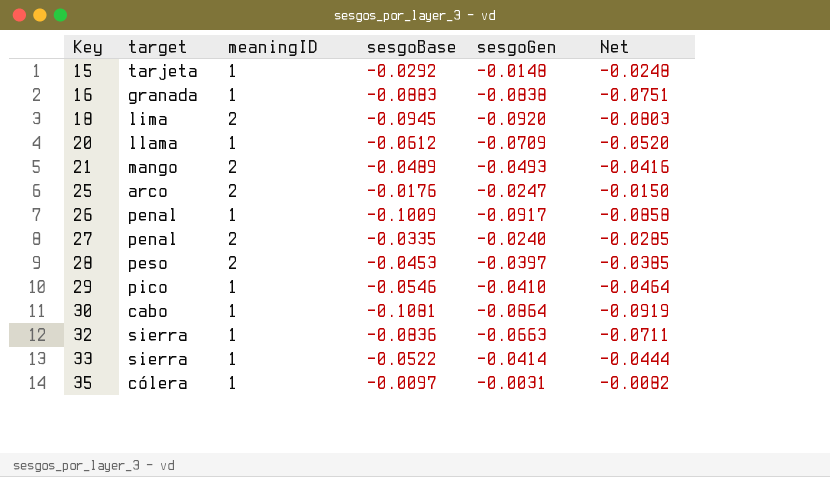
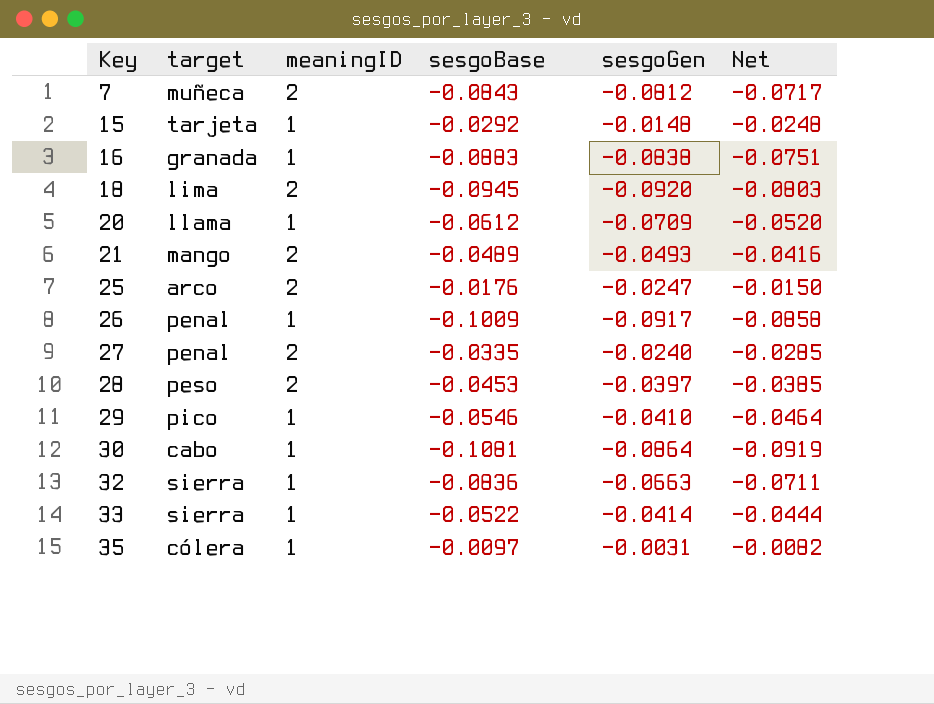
row 7: none -> muñeca | 2 | -0.0843 | -0.0812 | -0.0717

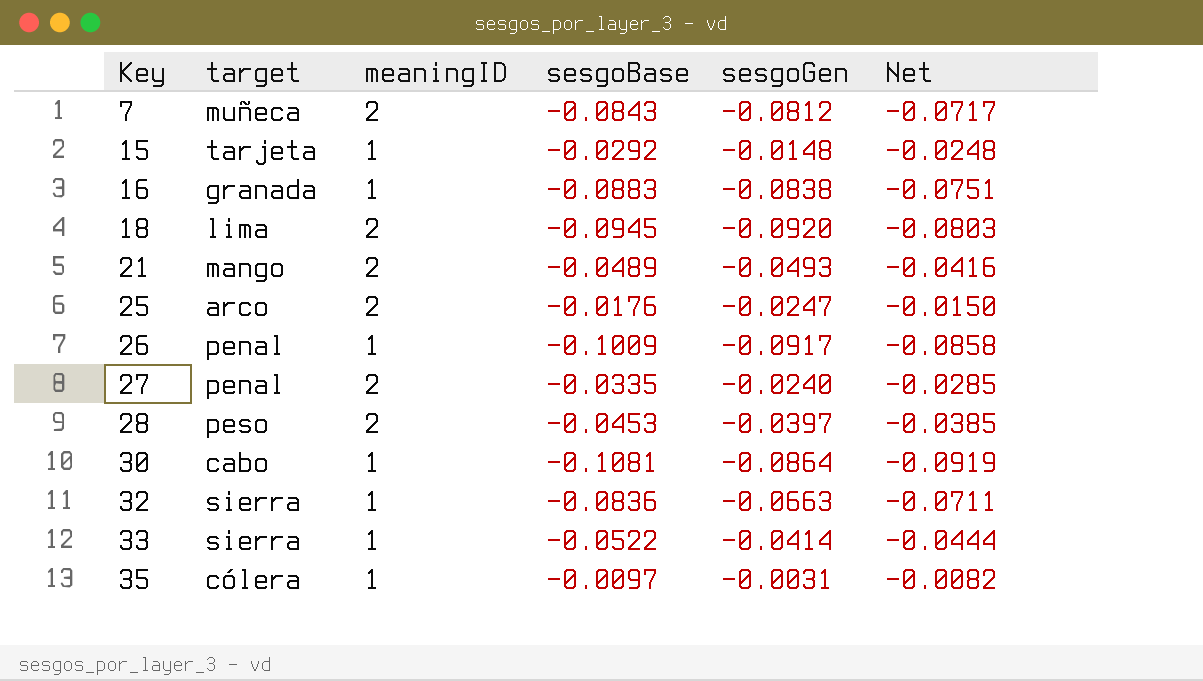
row 20: llama | 1 | -0.0612 | -0.0709 | -0.0520 -> none
row 29: pico | 1 | -0.0546 | -0.0410 | -0.0464 -> none

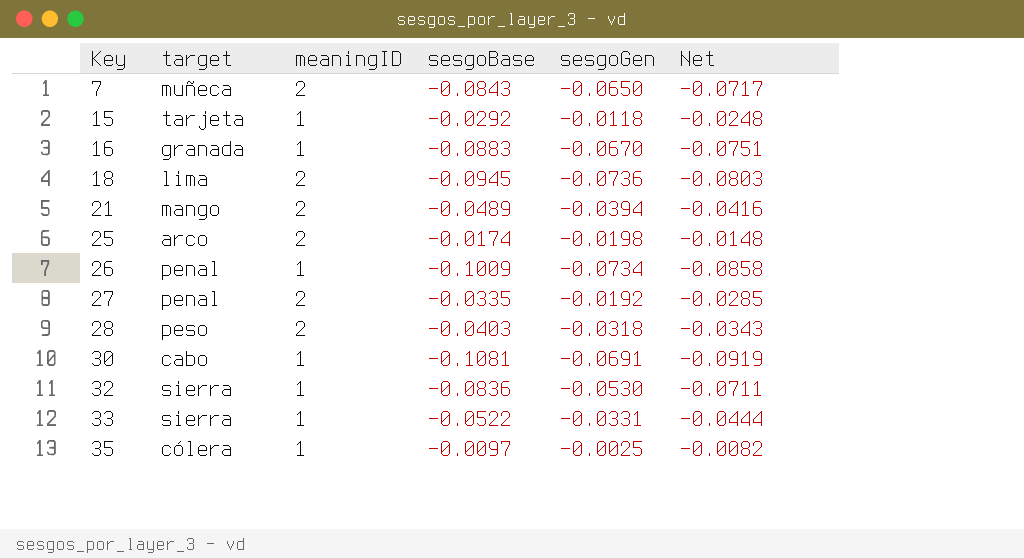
7 | sesgoGen: -0.0812 -> -0.0650
15 | sesgoGen: -0.0148 -> -0.0118
16 | sesgoGen: -0.0838 -> -0.0670
18 | sesgoGen: -0.0920 -> -0.0736
21 | sesgoGen: -0.0493 -> -0.0394
25 | sesgoBase: -0.0176 -> -0.0174
25 | sesgoGen: -0.0247 -> -0.0198
25 | Net: -0.0150 -> -0.0148
26 | sesgoGen: -0.0917 -> -0.0734
27 | sesgoGen: -0.0240 -> -0.0192
28 | sesgoBase: -0.0453 -> -0.0403
28 | sesgoGen: -0.0397 -> -0.0318
28 | Net: -0.0385 -> -0.0343
30 | sesgoGen: -0.0864 -> -0.0691
32 | sesgoGen: -0.0663 -> -0.0530
33 | sesgoGen: -0.0414 -> -0.0331
35 | sesgoGen: -0.0031 -> -0.0025

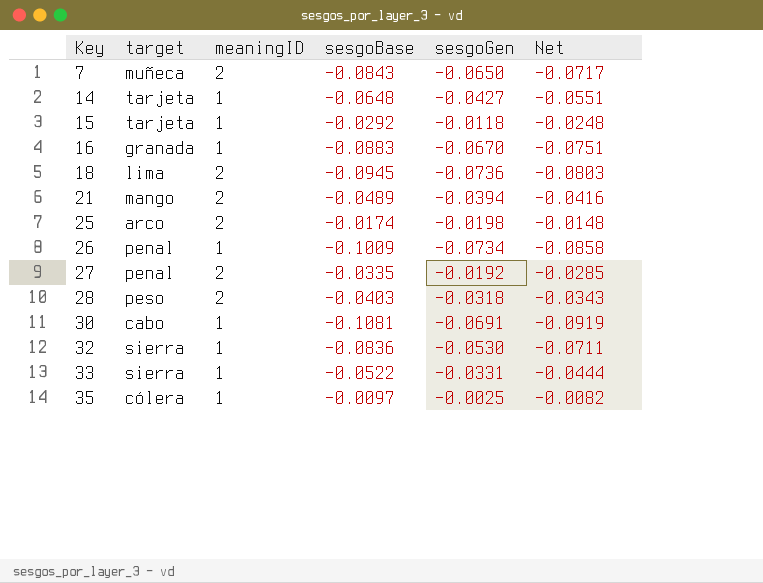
row 14: none -> tarjeta | 1 | -0.0648 | -0.0427 | -0.0551

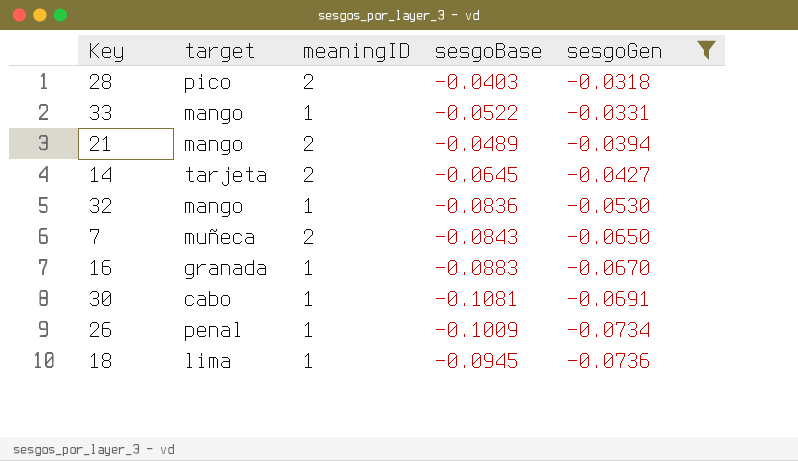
filter: none -> sesgoGen <= -0.0318
row order: Key ascending -> sesgoGen descending
column Net | formula: [sesgoBase] * 0.85 -> none
28 | target: peso -> pico
33 | target: sierra -> mango
14 | meaningID: 1 -> 2
14 | sesgoBase: -0.0648 -> -0.0645
32 | target: sierra -> mango
18 | meaningID: 2 -> 1

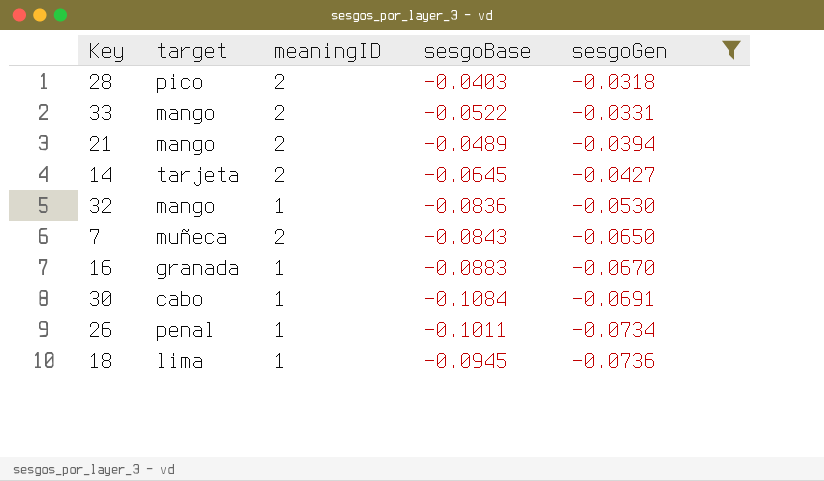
33 | meaningID: 1 -> 2
30 | sesgoBase: -0.1081 -> -0.1084
26 | sesgoBase: -0.1009 -> -0.1011

